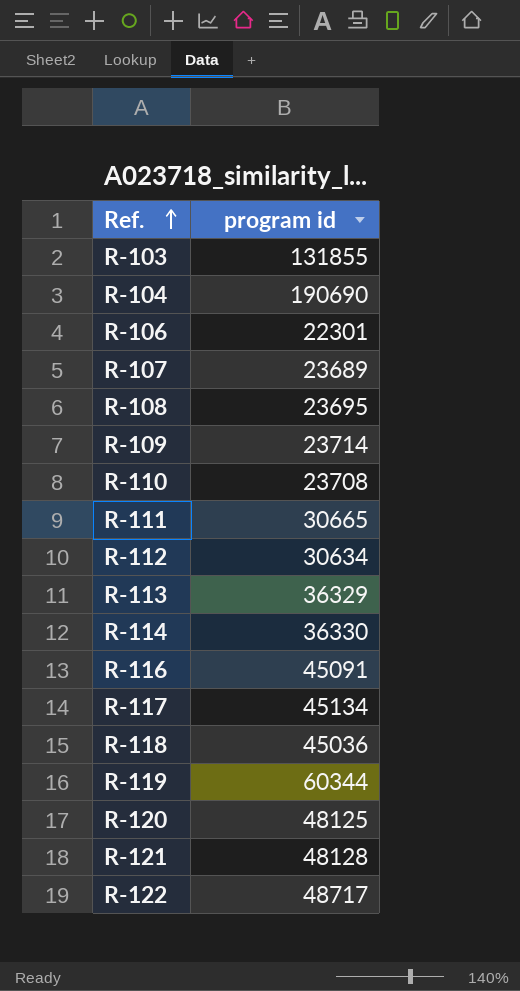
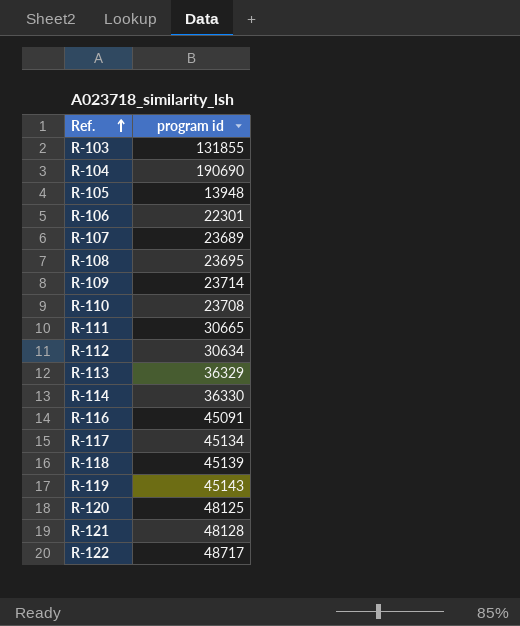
row R-105: none -> 13948
R-118 | program id: 45036 -> 45139
R-119 | program id: 60344 -> 45143

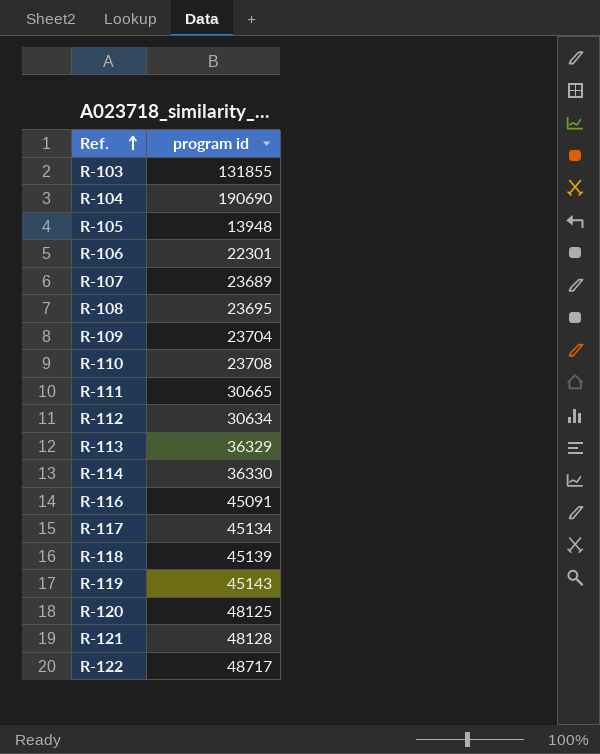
R-109 | program id: 23714 -> 23704

